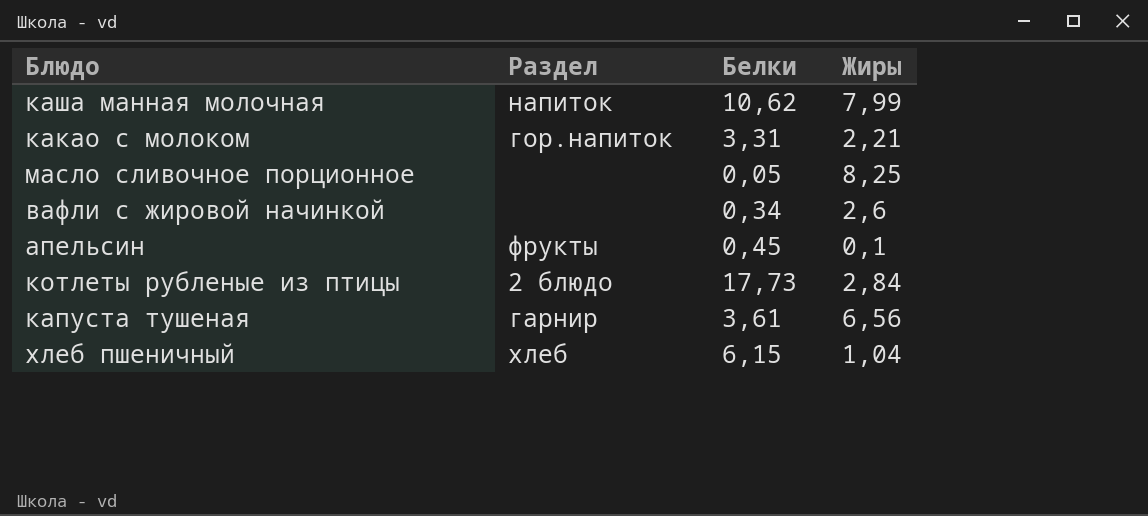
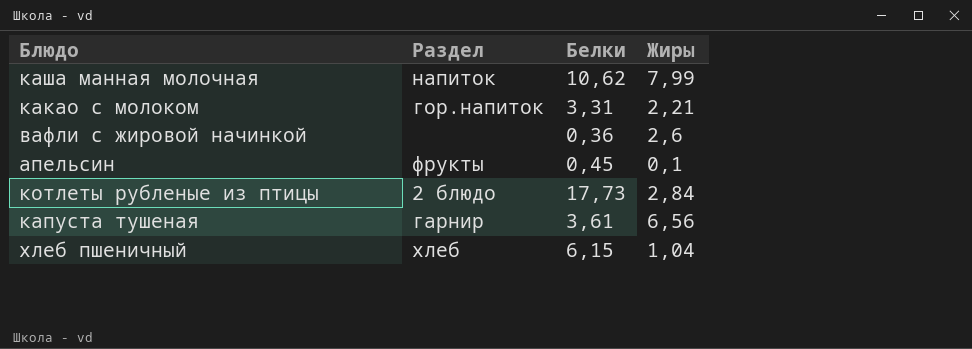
row масло сливочное порционное: none | 0,05 | 8,25 -> none
вафли с жировой начинкой | Белки: 0,34 -> 0,36

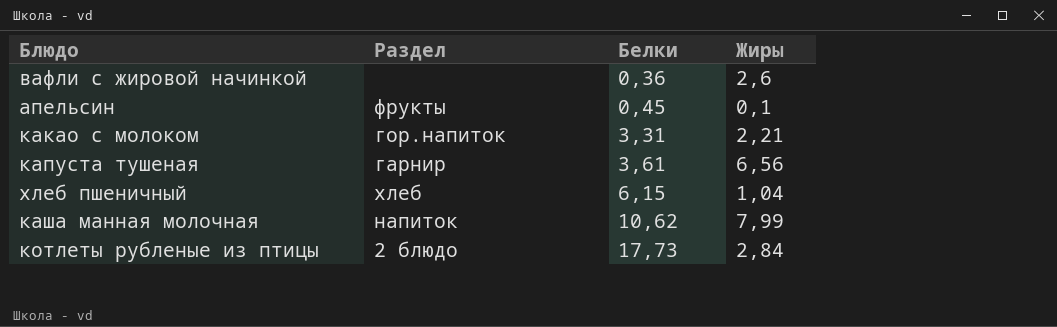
row order: none -> Белки ascending

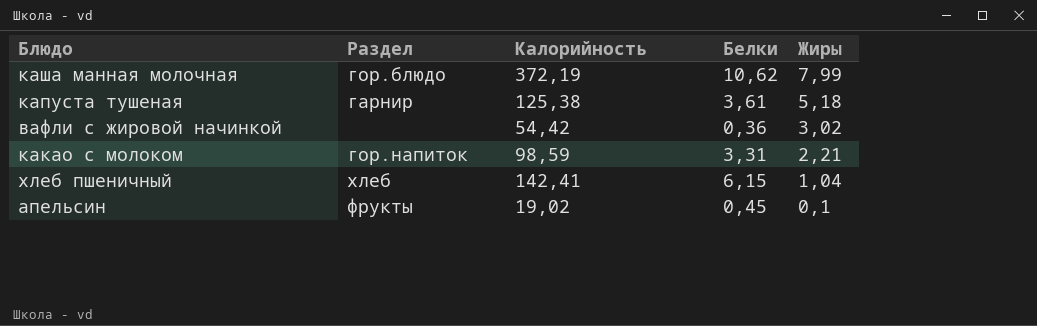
row order: Белки ascending -> Жиры descending
column Калорийность | position: none -> 3
row котлеты рубленые из птицы: 2 блюдо | 17,73 | 2,84 -> none
каша манная молочная | Раздел: напиток -> гор.блюдо
капуста тушеная | Жиры: 6,56 -> 5,18
вафли с жировой начинкой | Жиры: 2,6 -> 3,02

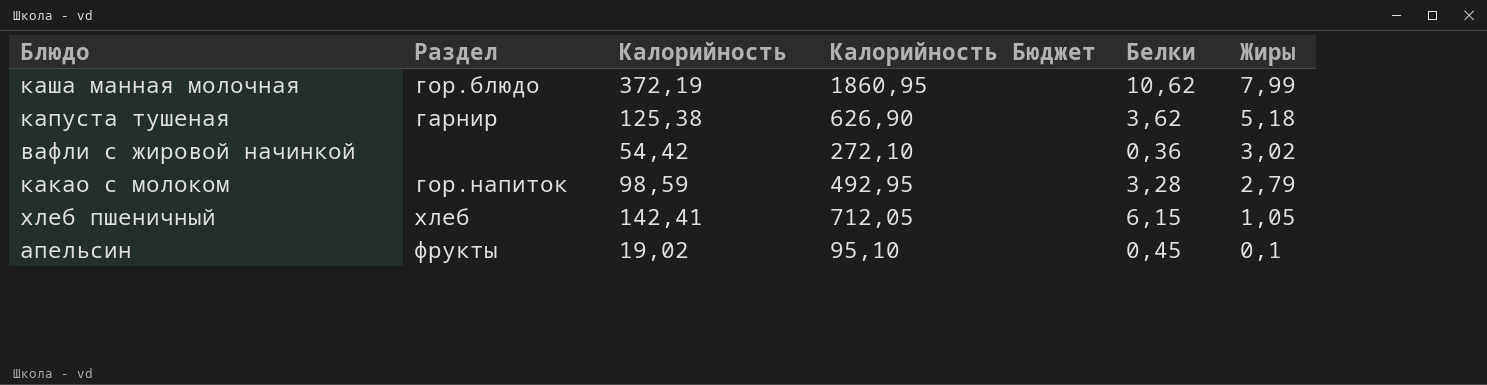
column Калорийность Бюджет | formula: none -> [Калорийность] * 5
капуста тушеная | Белки: 3,61 -> 3,62
какао с молоком | Белки: 3,31 -> 3,28
какао с молоком | Жиры: 2,21 -> 2,79
хлеб пшеничный | Жиры: 1,04 -> 1,05

